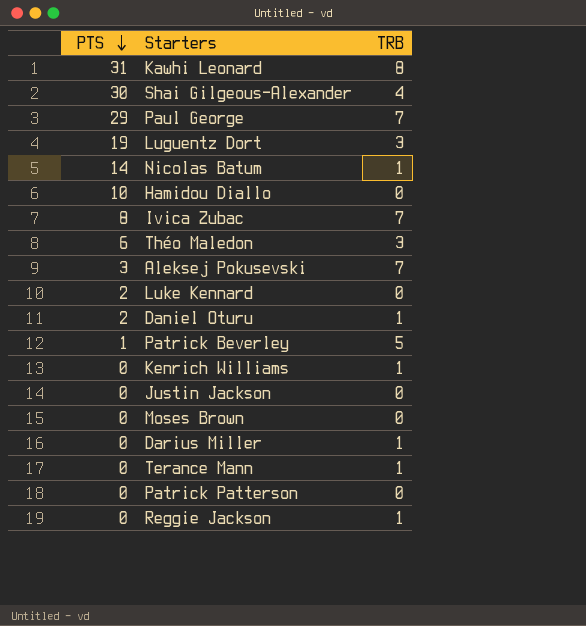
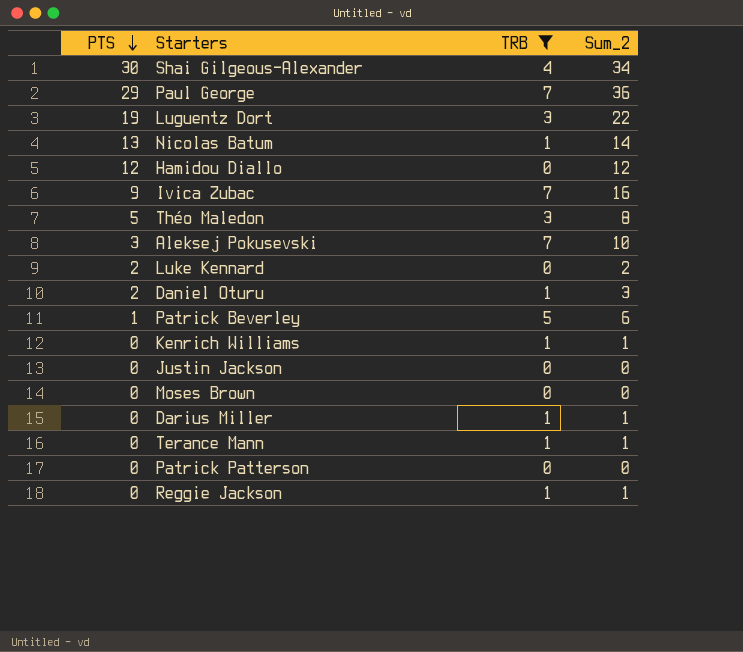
filter: none -> TRB != 8
column Sum_2 | formula: none -> [PTS] + [TRB]
Nicolas Batum | PTS: 14 -> 13
Hamidou Diallo | PTS: 10 -> 12
Ivica Zubac | PTS: 8 -> 9
Théo Maledon | PTS: 6 -> 5

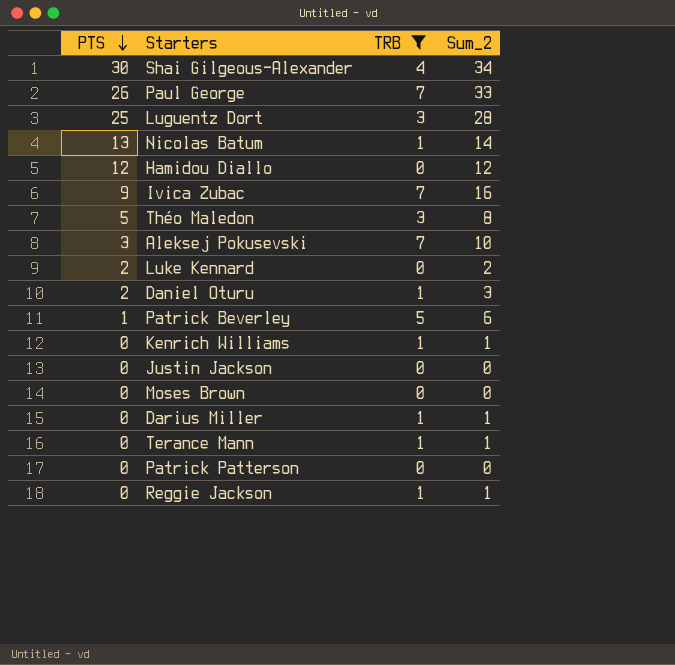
Paul George | PTS: 29 -> 26
Paul George | Sum_2: 36 -> 33
Luguentz Dort | PTS: 19 -> 25
Luguentz Dort | Sum_2: 22 -> 28

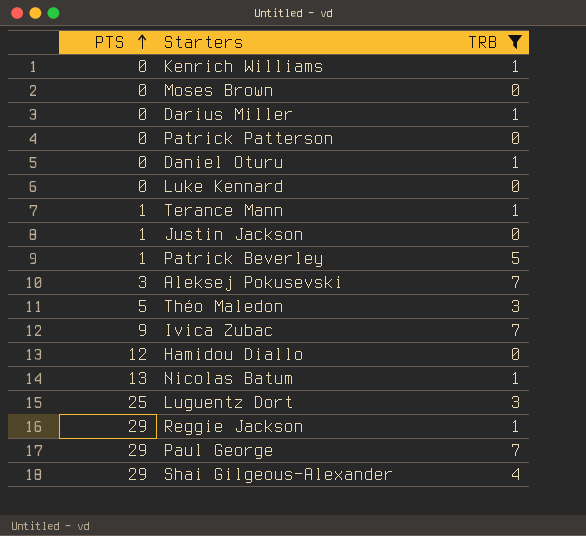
row order: PTS descending -> PTS ascending
column Sum_2 | formula: [PTS] + [TRB] -> none
Daniel Oturu | PTS: 2 -> 0
Luke Kennard | PTS: 2 -> 0
Terance Mann | PTS: 0 -> 1
Justin Jackson | PTS: 0 -> 1
Reggie Jackson | PTS: 0 -> 29
Paul George | PTS: 26 -> 29
Shai Gilgeous-Alexander | PTS: 30 -> 29

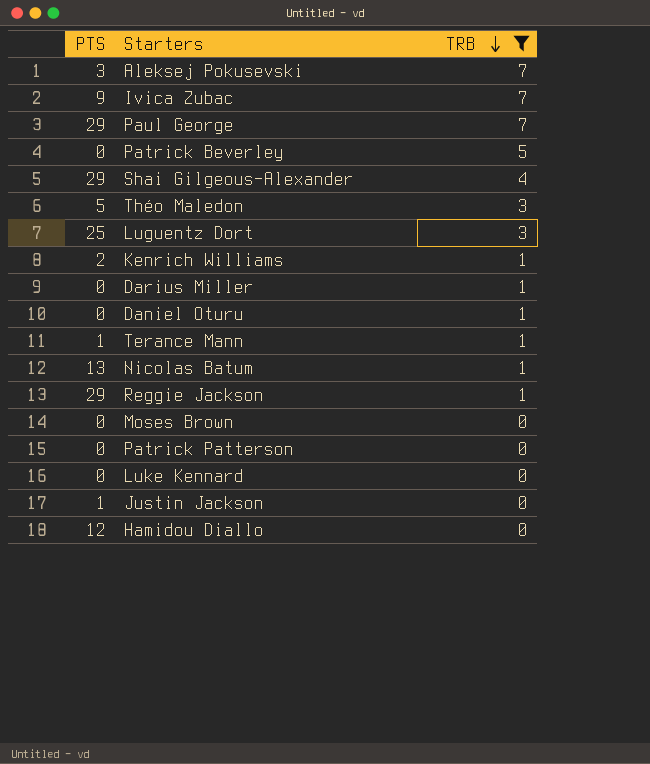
row order: PTS ascending -> TRB descending
Patrick Beverley | PTS: 1 -> 0
Kenrich Williams | PTS: 0 -> 2

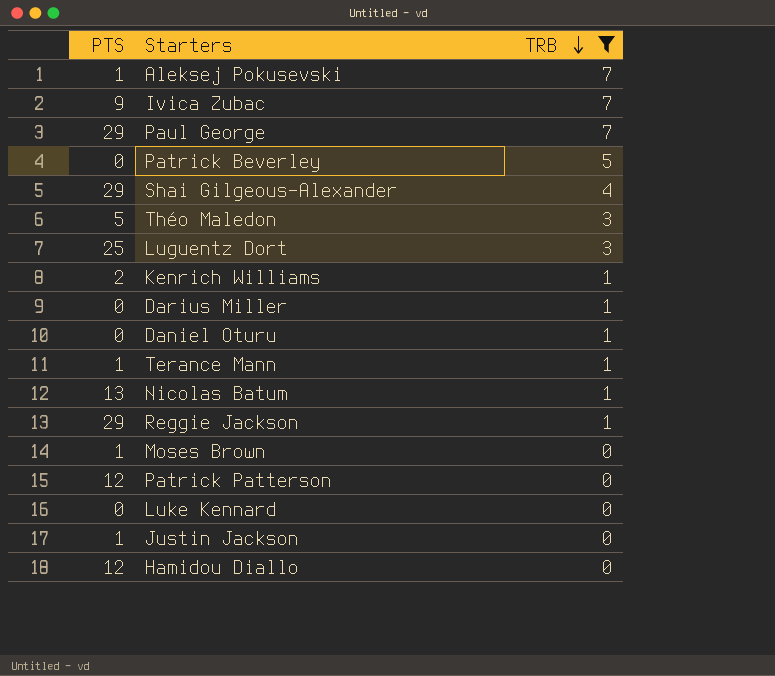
Aleksej Pokusevski | PTS: 3 -> 1
Moses Brown | PTS: 0 -> 1
Patrick Patterson | PTS: 0 -> 12

